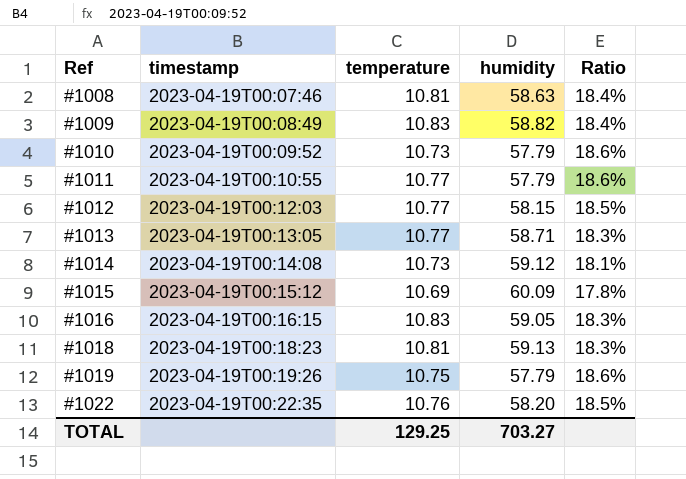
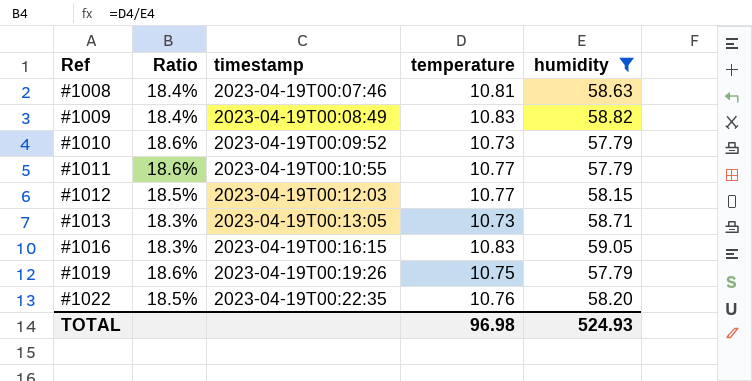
filter: none -> humidity <= 59.05
column Ratio | position: 5 -> 2
#1013 | temperature: 10.77 -> 10.73
TOTAL | temperature: 129.25 -> 96.98
TOTAL | humidity: 703.27 -> 524.93

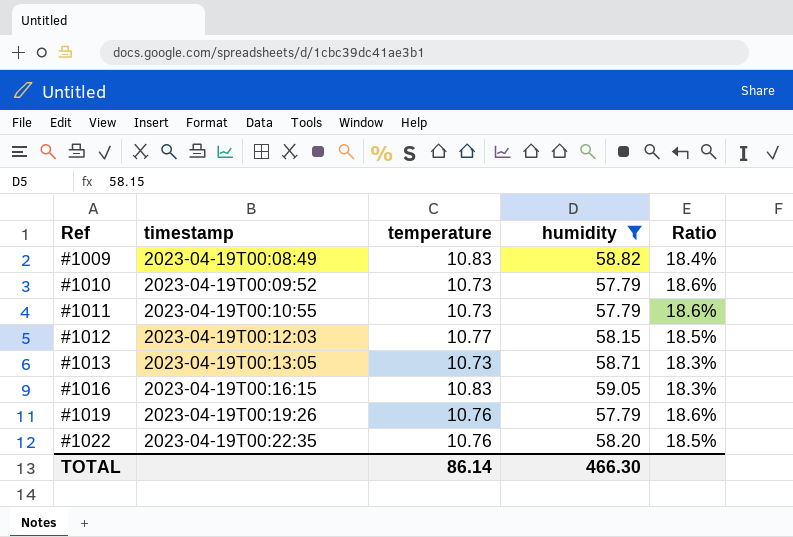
column Ratio | position: 2 -> 5
row #1008: 18.4% | 2023-04-19T00:07:46 | 10.81 | 58.63 -> none
#1011 | temperature: 10.77 -> 10.73
#1019 | temperature: 10.75 -> 10.76
TOTAL | temperature: 96.98 -> 86.14
TOTAL | humidity: 524.93 -> 466.30

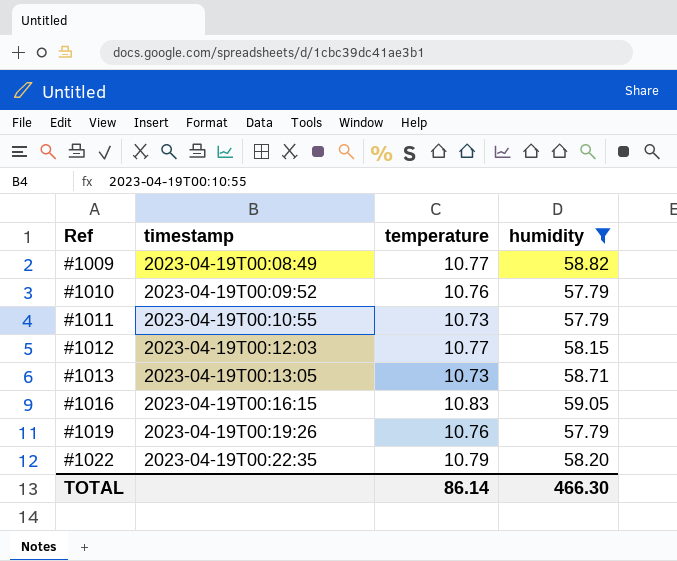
column Ratio | formula: [temperature] / [humidity] -> none
#1009 | temperature: 10.83 -> 10.77
#1010 | temperature: 10.73 -> 10.76
#1022 | temperature: 10.76 -> 10.79

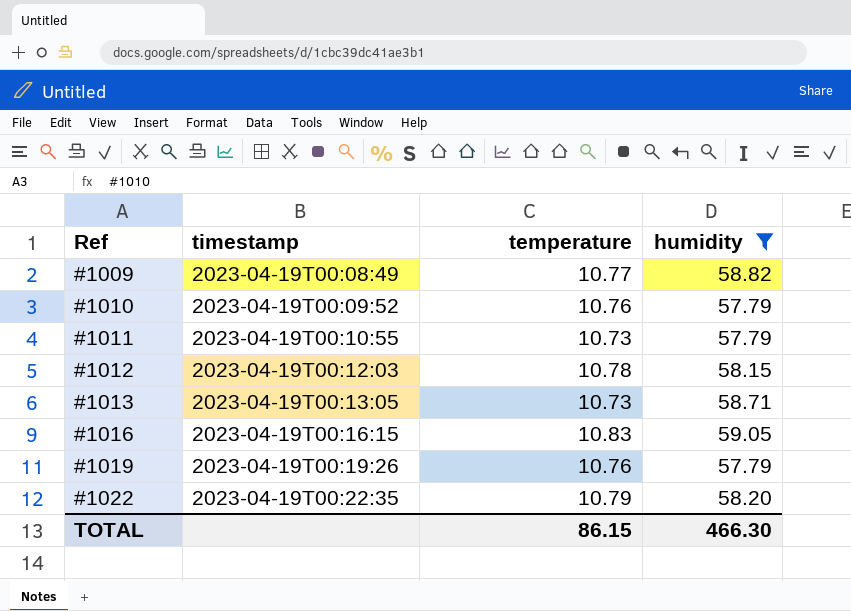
#1012 | temperature: 10.77 -> 10.78
TOTAL | temperature: 86.14 -> 86.15

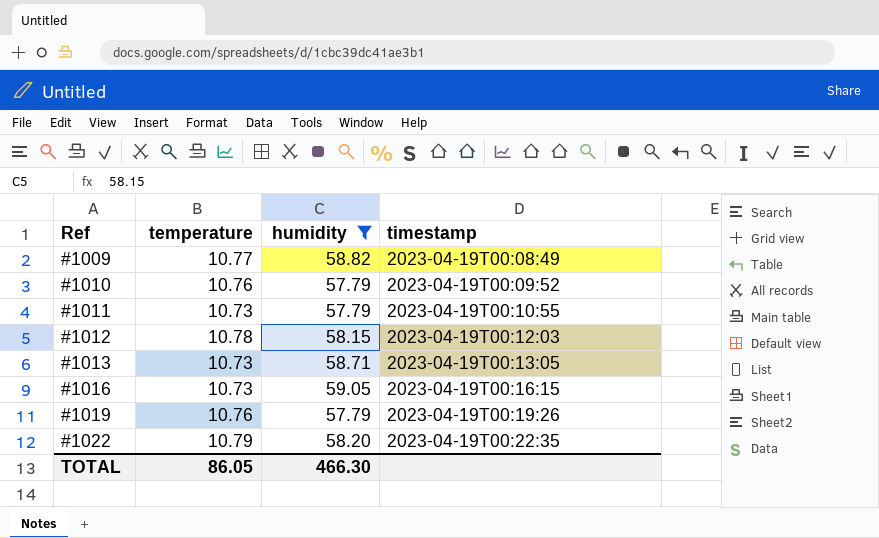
column timestamp | position: 2 -> 4
#1016 | temperature: 10.83 -> 10.73
TOTAL | temperature: 86.15 -> 86.05

